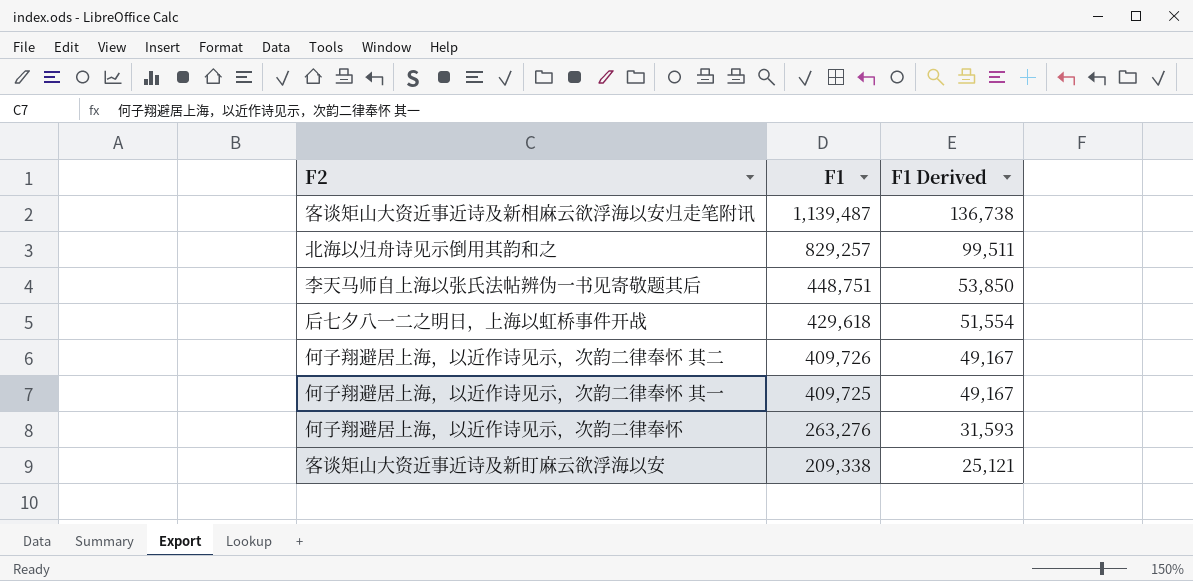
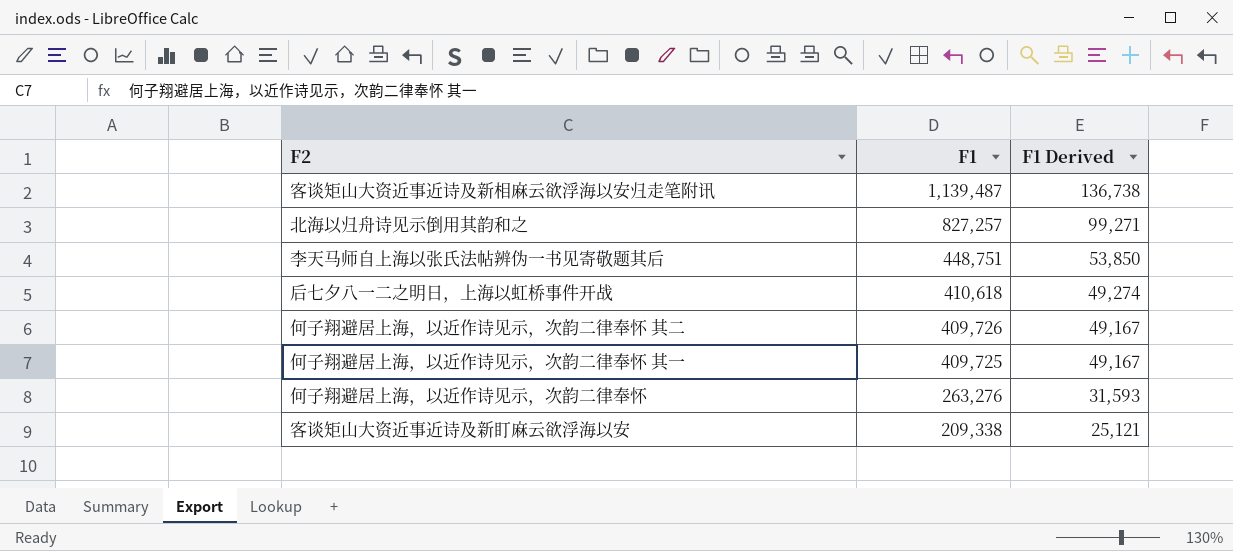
北海以归舟诗见示倒用其韵和之 | F1: 829,257 -> 827,257
北海以归舟诗见示倒用其韵和之 | F1 Derived: 99,511 -> 99,271
后七夕八一二之明日，上海以虹桥事件开战 | F1: 429,618 -> 410,618
后七夕八一二之明日，上海以虹桥事件开战 | F1 Derived: 51,554 -> 49,274

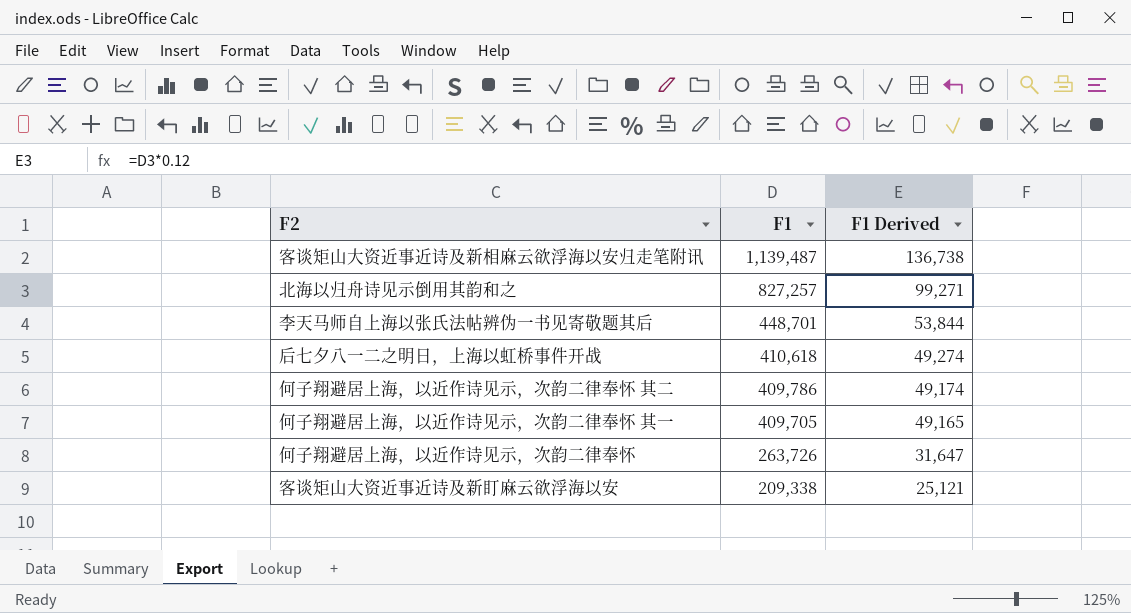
李天马师自上海以张氏法帖辨伪一书见寄敬题其后 | F1: 448,751 -> 448,701
李天马师自上海以张氏法帖辨伪一书见寄敬题其后 | F1 Derived: 53,850 -> 53,844
何子翔避居上海，以近作诗见示，次韵二律奉怀 其二 | F1: 409,726 -> 409,786
何子翔避居上海，以近作诗见示，次韵二律奉怀 其二 | F1 Derived: 49,167 -> 49,174
何子翔避居上海，以近作诗见示，次韵二律奉怀 其一 | F1: 409,725 -> 409,705
何子翔避居上海，以近作诗见示，次韵二律奉怀 其一 | F1 Derived: 49,167 -> 49,165
何子翔避居上海，以近作诗见示，次韵二律奉怀 | F1: 263,276 -> 263,726
何子翔避居上海，以近作诗见示，次韵二律奉怀 | F1 Derived: 31,593 -> 31,647

